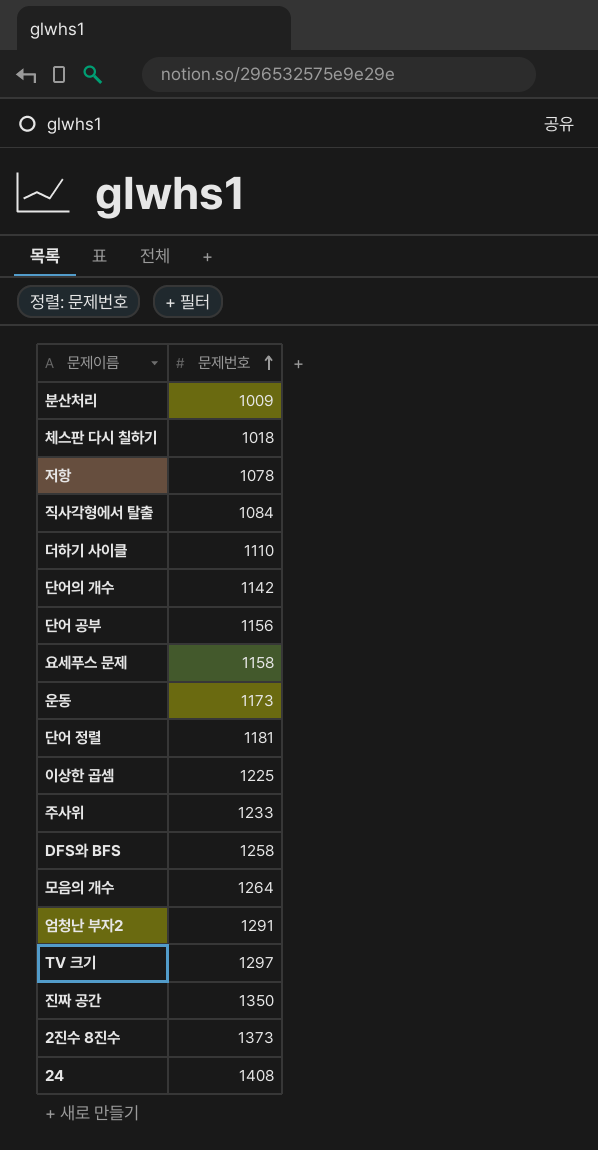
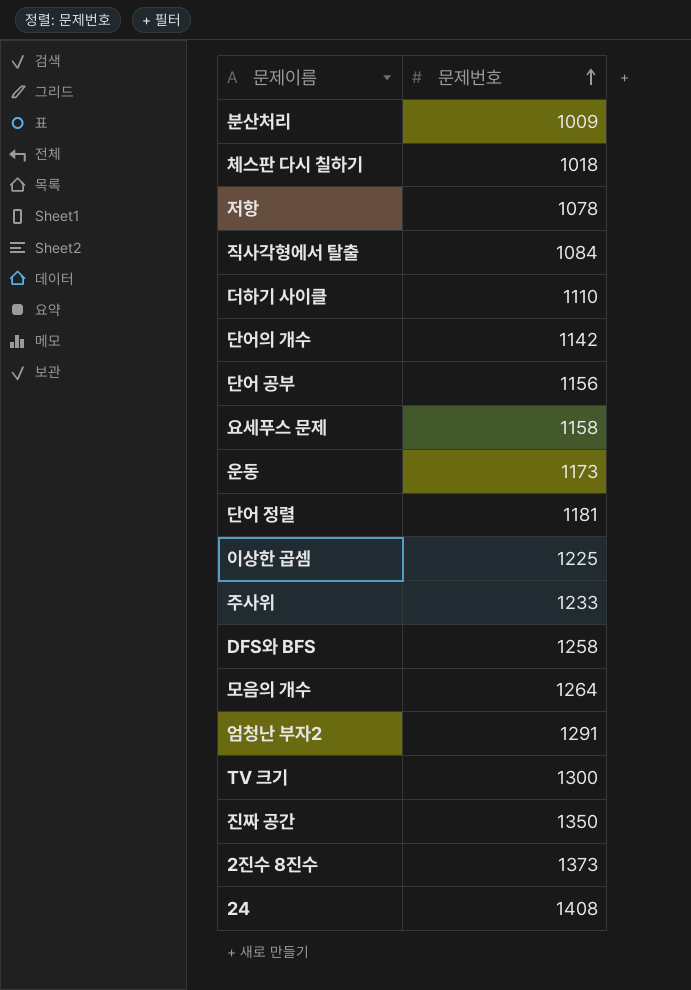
TV 크기 | 문제번호: 1297 -> 1300

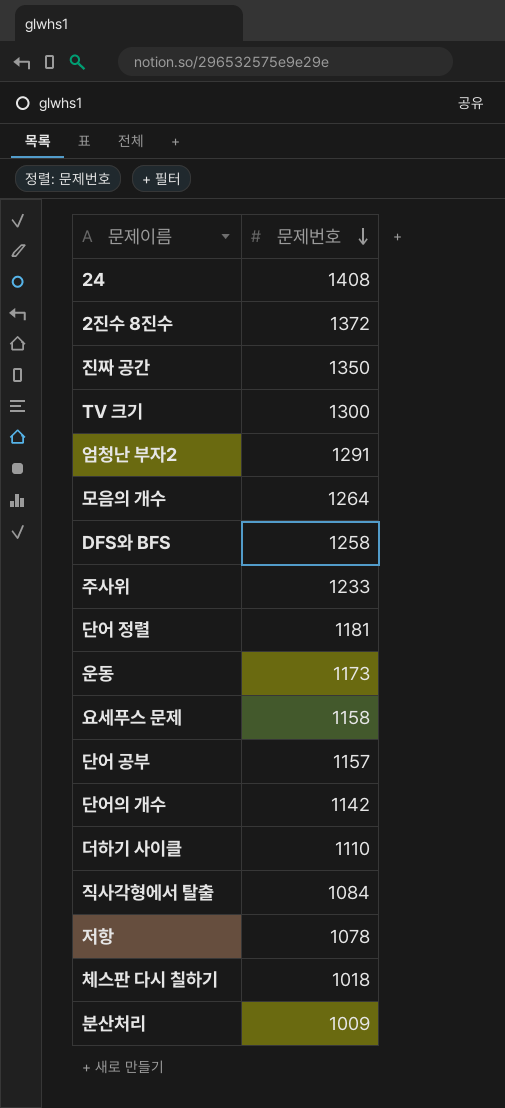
row order: 문제번호 ascending -> 문제번호 descending
row 이상한 곱셈: 1225 -> none
2진수 8진수 | 문제번호: 1373 -> 1372
단어 공부 | 문제번호: 1156 -> 1157

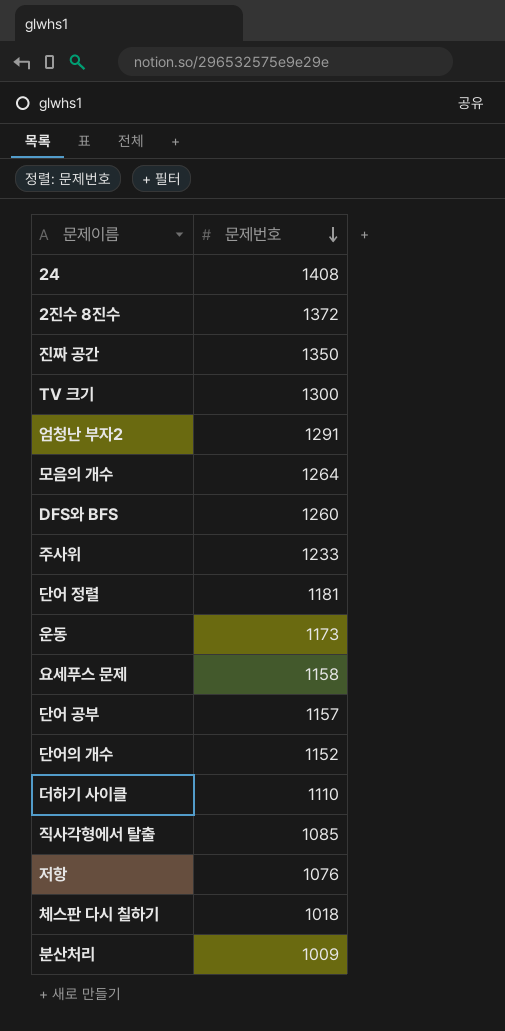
DFS와 BFS | 문제번호: 1258 -> 1260
단어의 개수 | 문제번호: 1142 -> 1152
직사각형에서 탈출 | 문제번호: 1084 -> 1085
저항 | 문제번호: 1078 -> 1076

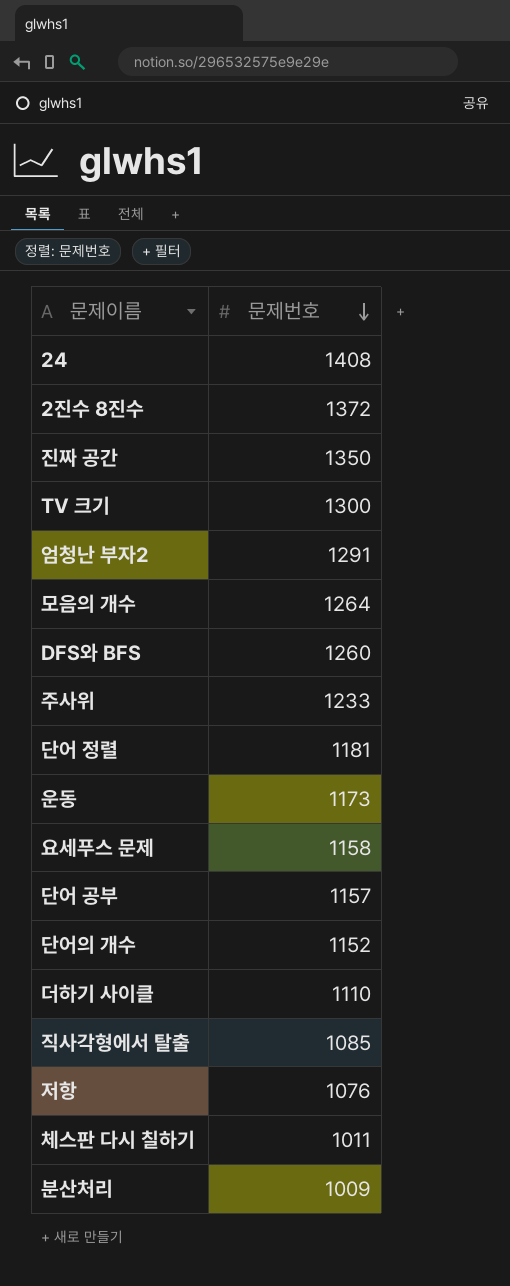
체스판 다시 칠하기 | 문제번호: 1018 -> 1011

